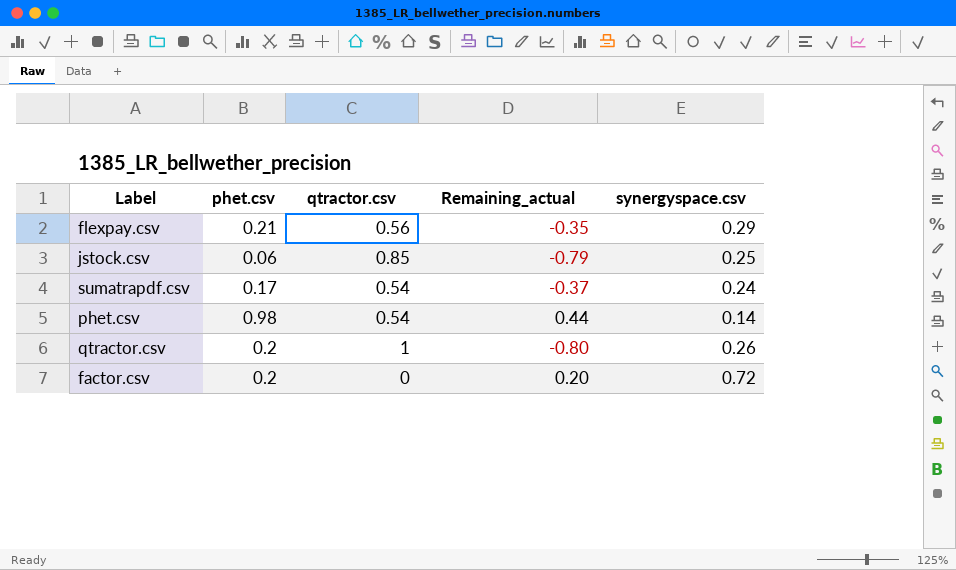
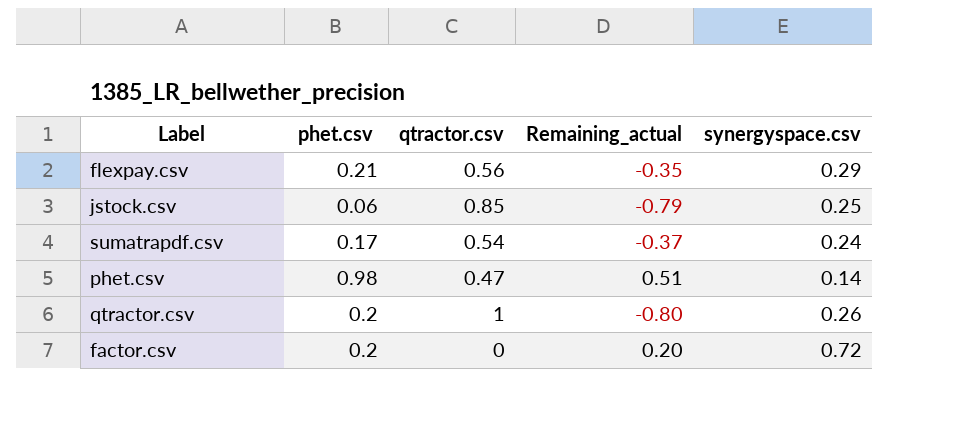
phet.csv | qtractor.csv: 0.54 -> 0.47
phet.csv | Remaining_actual: 0.44 -> 0.51

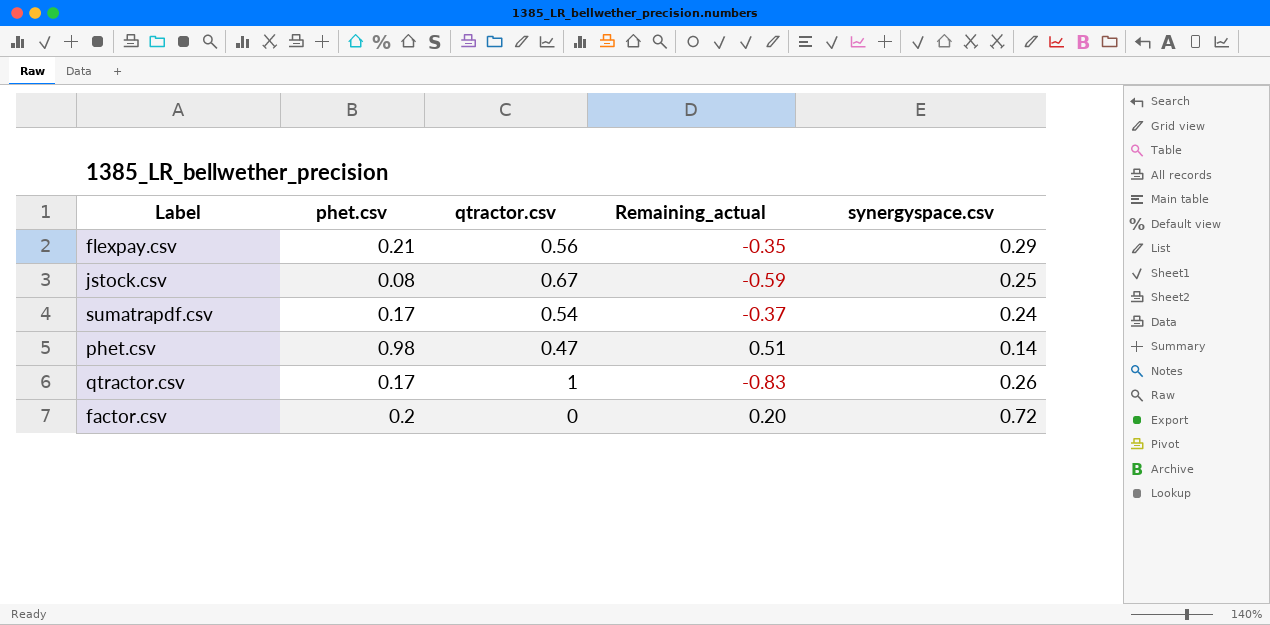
jstock.csv | phet.csv: 0.06 -> 0.08
jstock.csv | qtractor.csv: 0.85 -> 0.67
jstock.csv | Remaining_actual: -0.79 -> -0.59
qtractor.csv | phet.csv: 0.2 -> 0.17
qtractor.csv | Remaining_actual: -0.80 -> -0.83

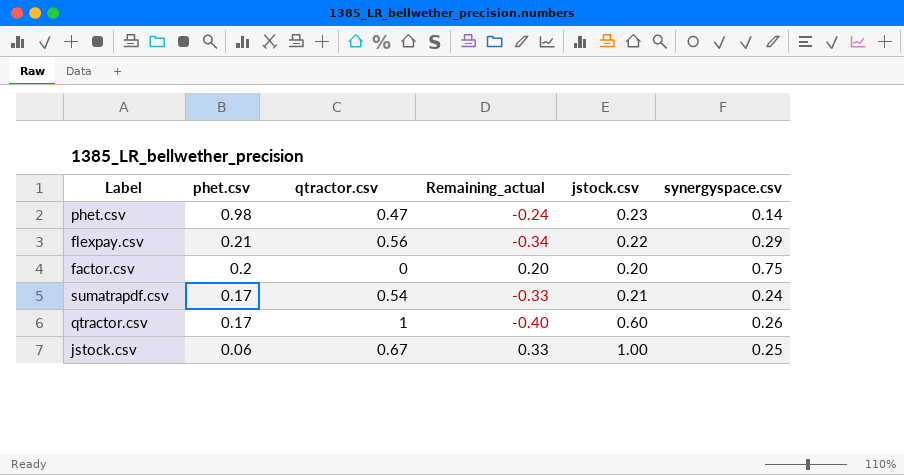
row order: none -> phet.csv descending
column Remaining_actual | formula: [phet.csv] - [qtractor.csv] -> [jstock.csv] - [qtractor.csv]
column jstock.csv | position: none -> 5
factor.csv | synergyspace.csv: 0.72 -> 0.75
jstock.csv | phet.csv: 0.08 -> 0.06

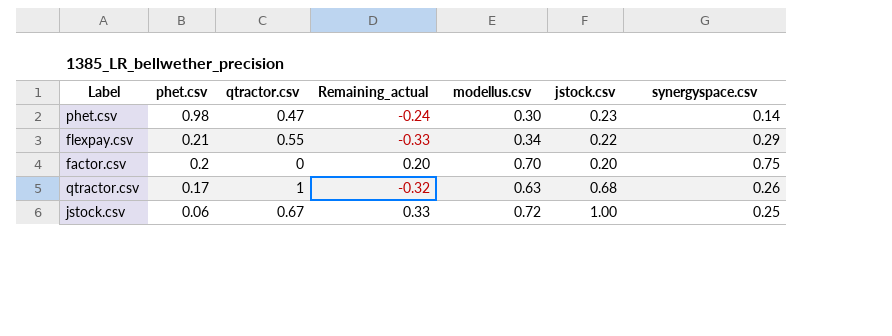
column modellus.csv | position: none -> 5
row sumatrapdf.csv: 0.17 | 0.54 | -0.33 | 0.21 | 0.24 -> none
flexpay.csv | qtractor.csv: 0.56 -> 0.55
flexpay.csv | Remaining_actual: -0.34 -> -0.33
qtractor.csv | Remaining_actual: -0.40 -> -0.32
qtractor.csv | jstock.csv: 0.60 -> 0.68

